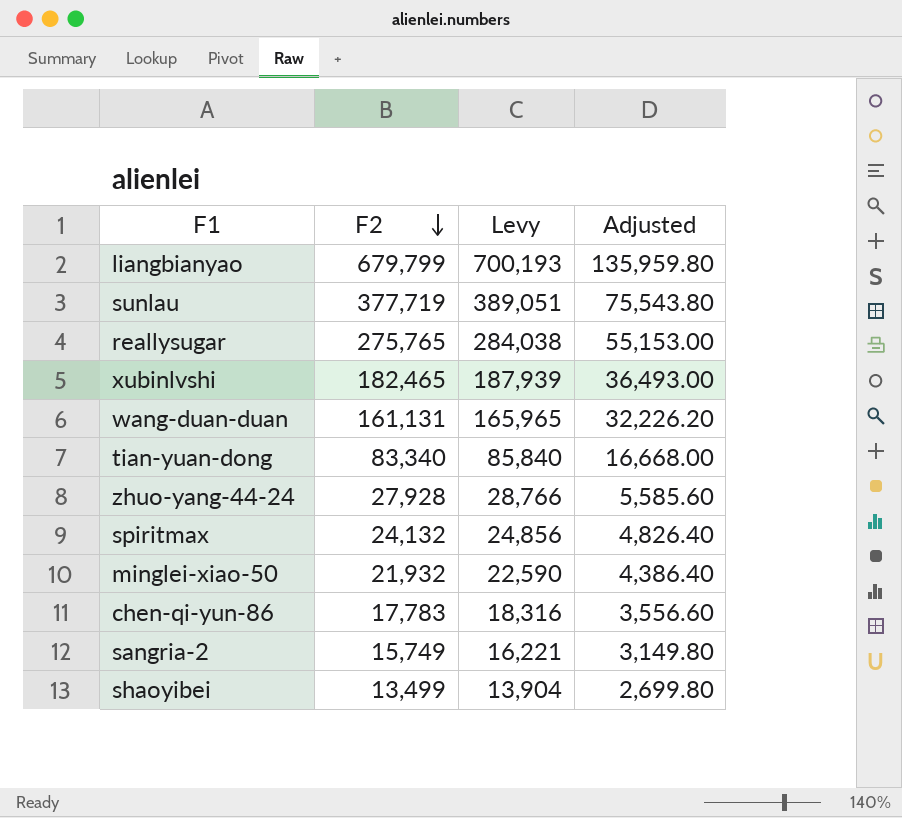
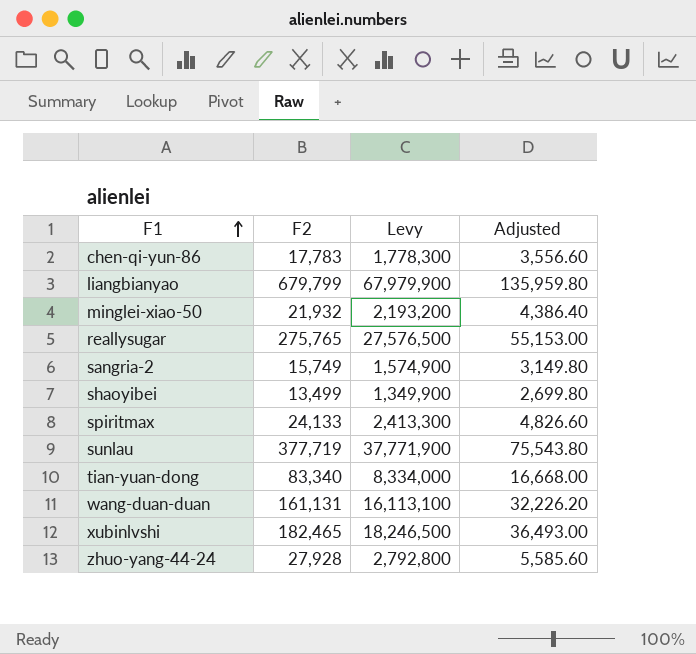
row order: F2 descending -> F1 ascending
column Levy | formula: [F2] * 1.03 -> [F2] * 100
spiritmax | F2: 24,132 -> 24,133
spiritmax | Adjusted: 4,826.40 -> 4,826.60

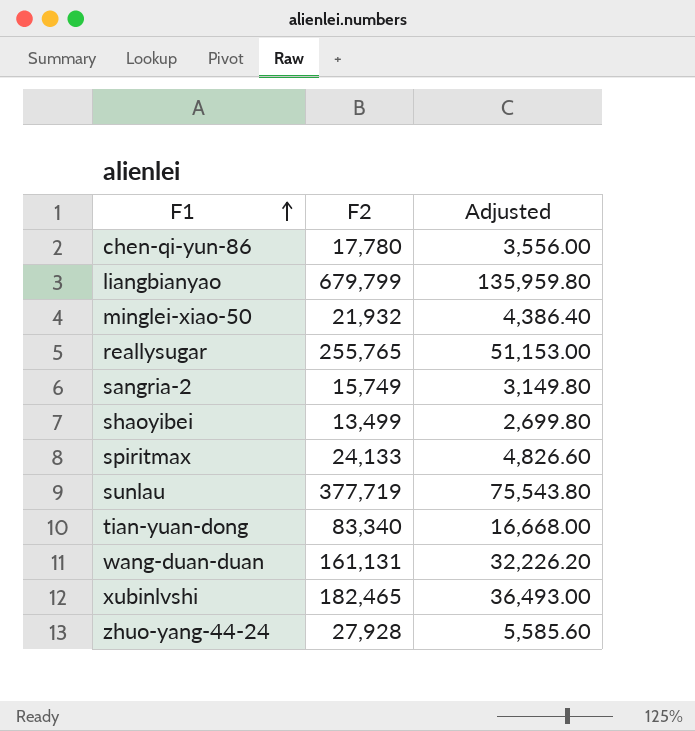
column Levy | formula: [F2] * 100 -> none
chen-qi-yun-86 | F2: 17,783 -> 17,780
chen-qi-yun-86 | Adjusted: 3,556.60 -> 3,556.00
reallysugar | F2: 275,765 -> 255,765
reallysugar | Adjusted: 55,153.00 -> 51,153.00

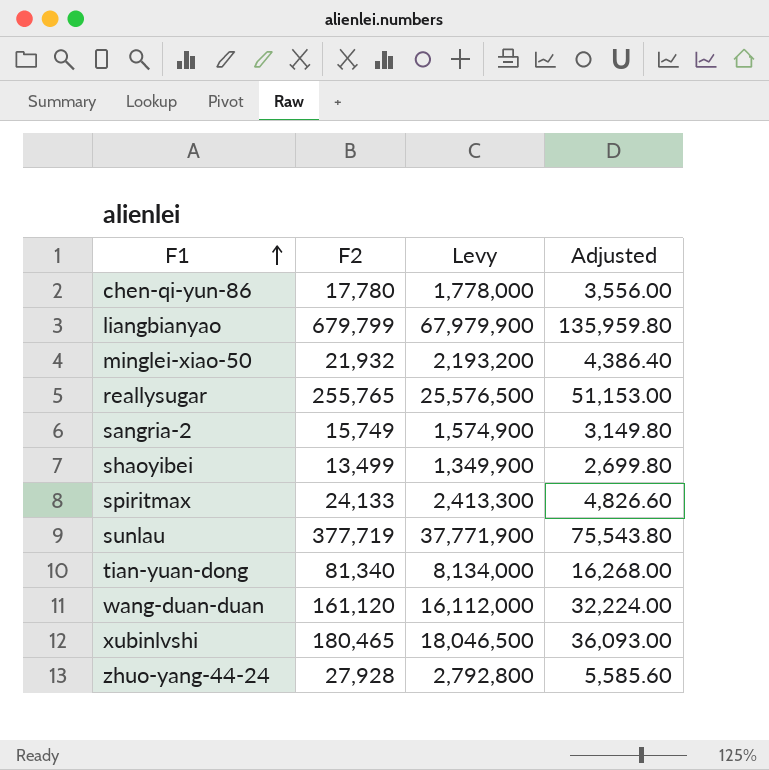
column Levy | formula: none -> [F2] * 100
tian-yuan-dong | F2: 83,340 -> 81,340
tian-yuan-dong | Adjusted: 16,668.00 -> 16,268.00
wang-duan-duan | F2: 161,131 -> 161,120
wang-duan-duan | Adjusted: 32,226.20 -> 32,224.00
xubinlvshi | F2: 182,465 -> 180,465
xubinlvshi | Adjusted: 36,493.00 -> 36,093.00

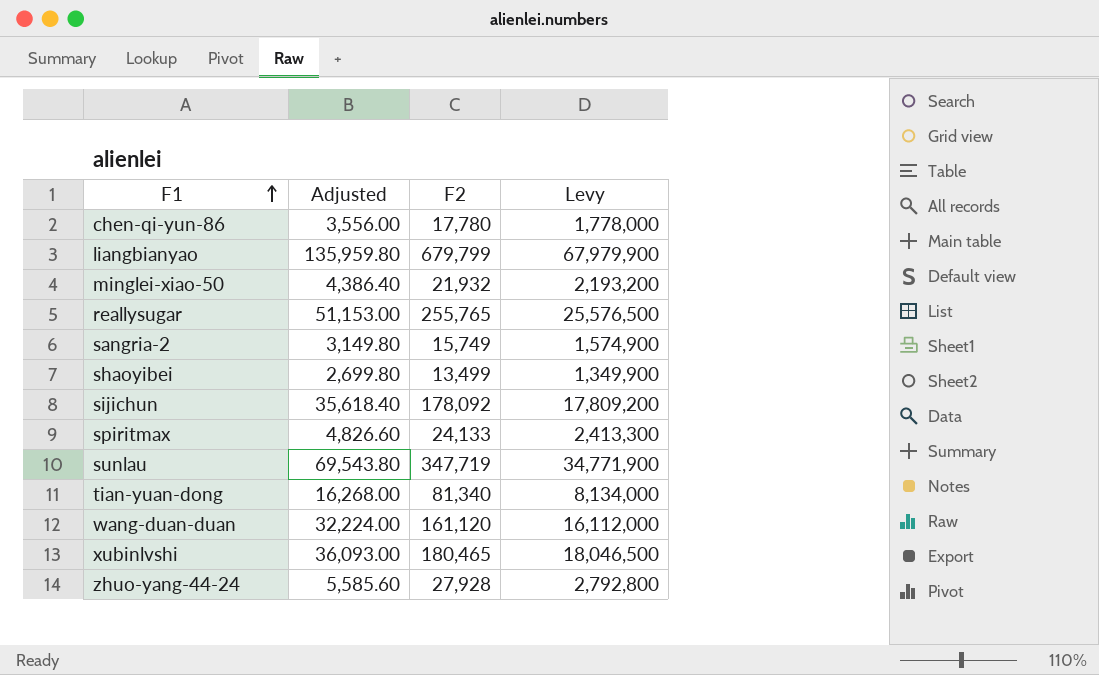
column Adjusted | position: 4 -> 2
row sijichun: none -> 35,618.40 | 178,092 | 17,809,200
sunlau | Adjusted: 75,543.80 -> 69,543.80
sunlau | F2: 377,719 -> 347,719
sunlau | Levy: 37,771,900 -> 34,771,900

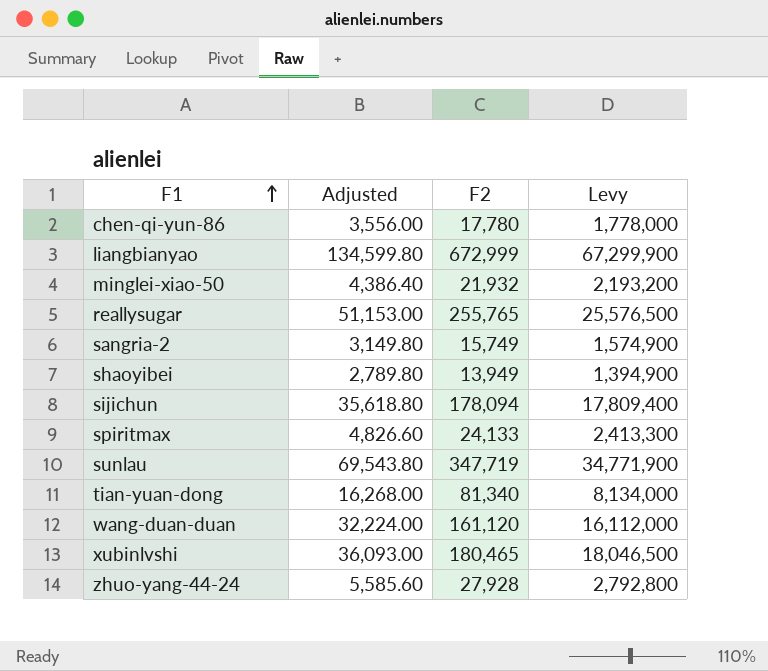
liangbianyao | Adjusted: 135,959.80 -> 134,599.80
liangbianyao | F2: 679,799 -> 672,999
liangbianyao | Levy: 67,979,900 -> 67,299,900
shaoyibei | Adjusted: 2,699.80 -> 2,789.80
shaoyibei | F2: 13,499 -> 13,949
shaoyibei | Levy: 1,349,900 -> 1,394,900
sijichun | Adjusted: 35,618.40 -> 35,618.80
sijichun | F2: 178,092 -> 178,094
sijichun | Levy: 17,809,200 -> 17,809,400

